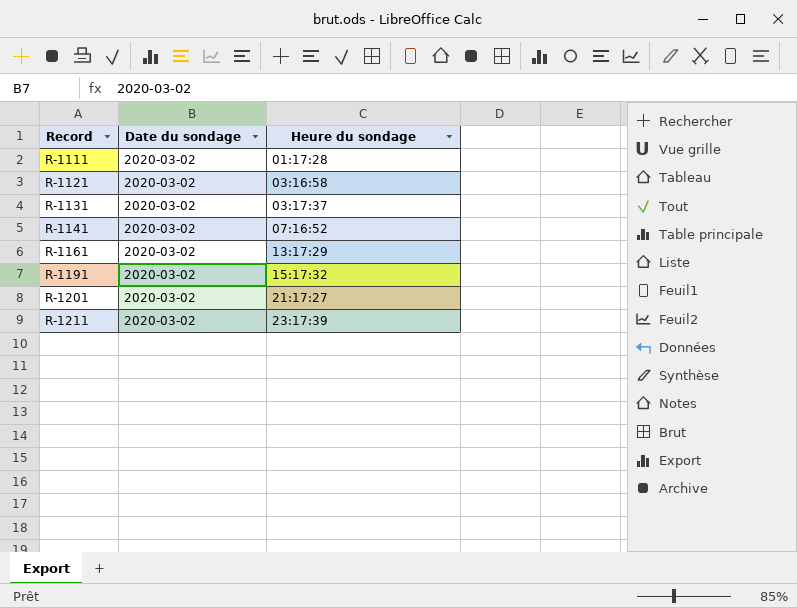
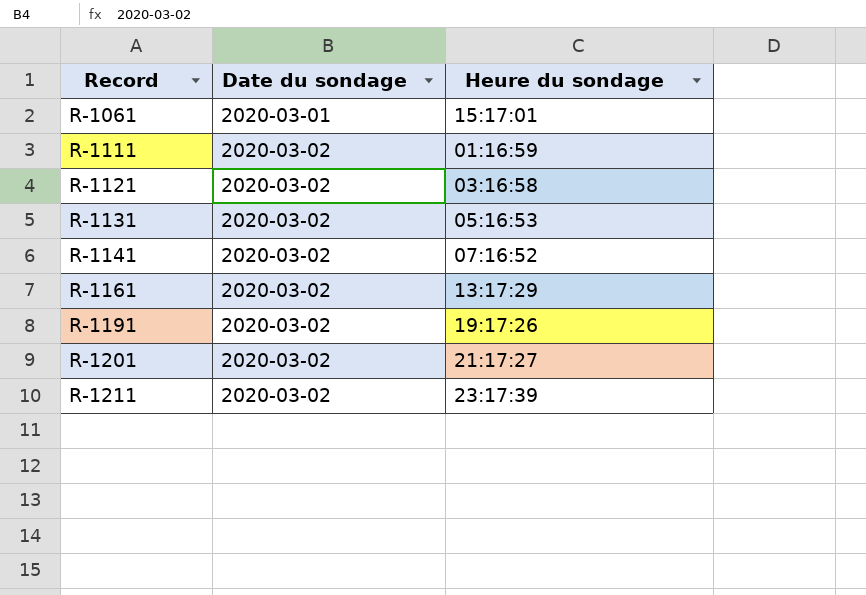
row R-1061: none -> 2020-03-01 | 15:17:01
R-1111 | Heure du sondage: 01:17:28 -> 01:16:59
R-1131 | Heure du sondage: 03:17:37 -> 05:16:53
R-1191 | Heure du sondage: 15:17:32 -> 19:17:26

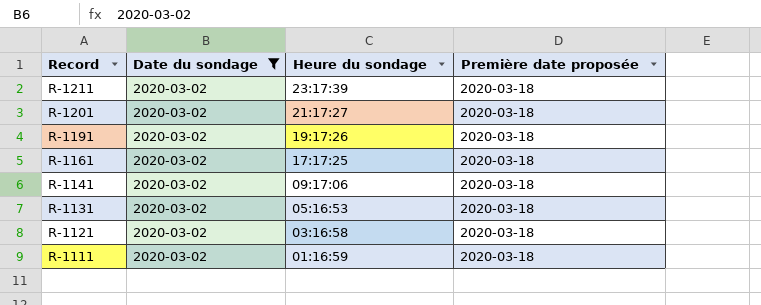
filter: none -> Date du sondage = 2020-03-02
row order: Record ascending -> Record descending
column Première date proposée | position: none -> 4
R-1161 | Heure du sondage: 13:17:29 -> 17:17:25
R-1141 | Heure du sondage: 07:16:52 -> 09:17:06

